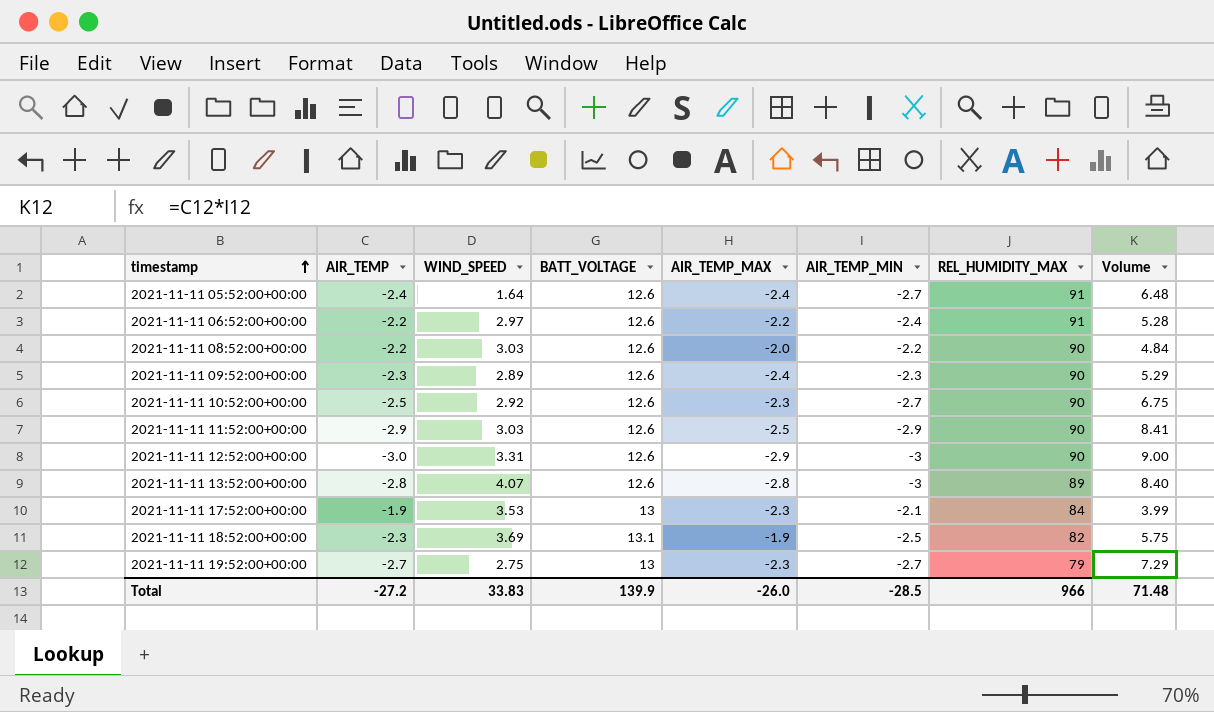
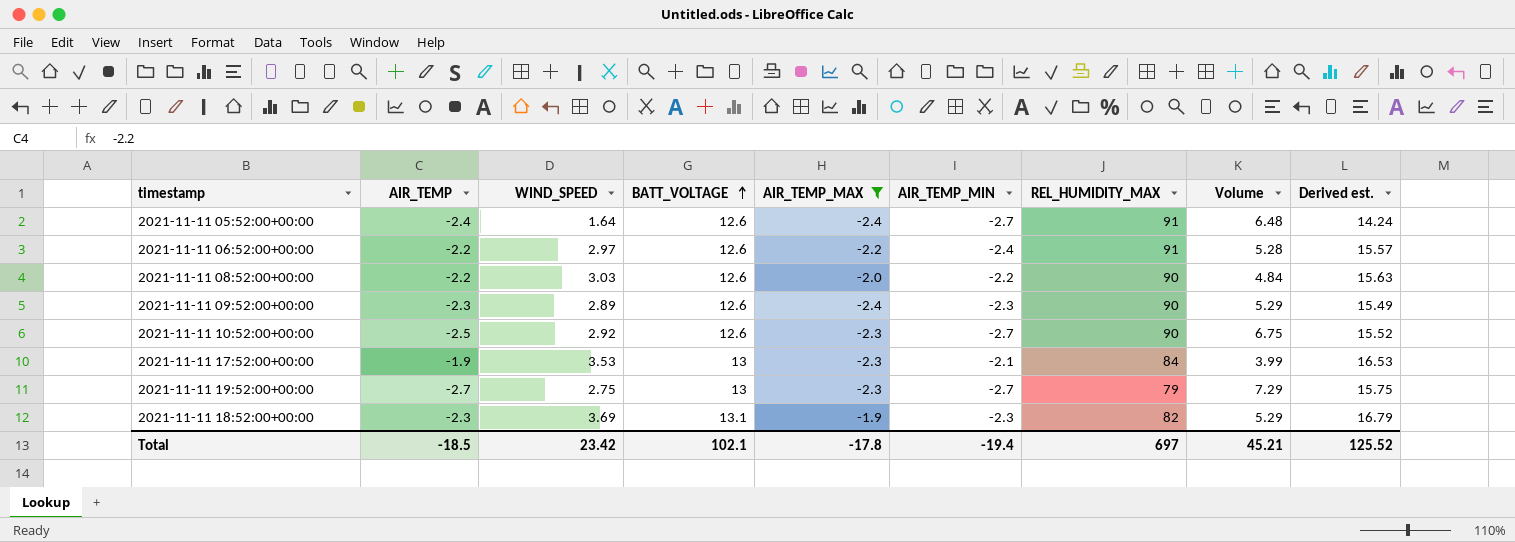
filter: none -> AIR_TEMP_MAX >= -2.4
row order: timestamp ascending -> BATT_VOLTAGE ascending
column Derived est. | formula: none -> [WIND_SPEED] + [BATT_VOLTAGE]
2021-11-11 18:52:00+00:00 | AIR_TEMP_MIN: -2.5 -> -2.3
2021-11-11 18:52:00+00:00 | Volume: 5.75 -> 5.29
Total | AIR_TEMP: -27.2 -> -18.5
Total | WIND_SPEED: 33.83 -> 23.42
Total | BATT_VOLTAGE: 139.9 -> 102.1
Total | AIR_TEMP_MAX: -26.0 -> -17.8
Total | AIR_TEMP_MIN: -28.5 -> -19.4
Total | REL_HUMIDITY_MAX: 966 -> 697
Total | Volume: 71.48 -> 45.21

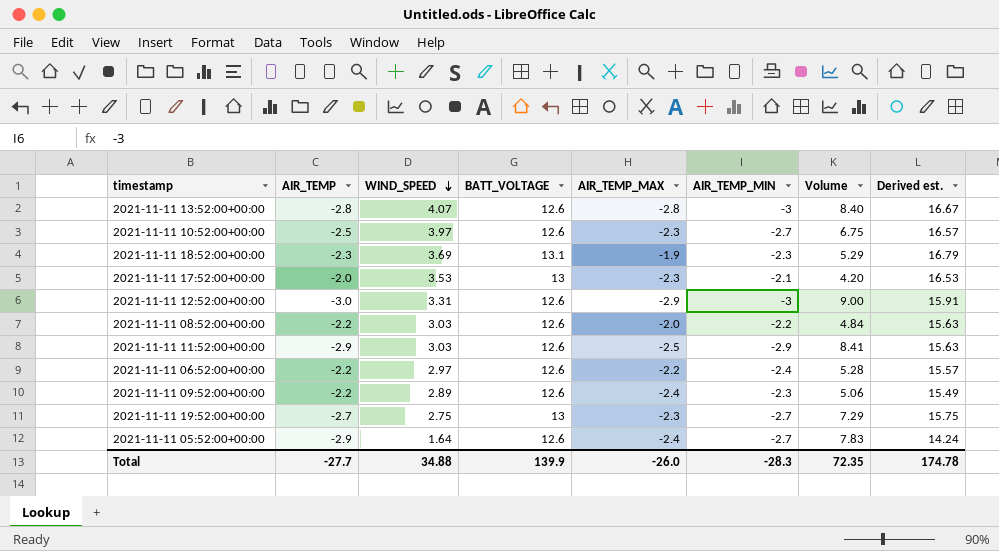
filter: AIR_TEMP_MAX >= -2.4 -> none
row order: BATT_VOLTAGE ascending -> WIND_SPEED descending
column REL_HUMIDITY_MAX | position: 7 -> none
2021-11-11 10:52:00+00:00 | WIND_SPEED: 2.92 -> 3.97
2021-11-11 10:52:00+00:00 | Derived est.: 15.52 -> 16.57
2021-11-11 17:52:00+00:00 | AIR_TEMP: -1.9 -> -2.0
2021-11-11 17:52:00+00:00 | Volume: 3.99 -> 4.20
2021-11-11 09:52:00+00:00 | AIR_TEMP: -2.3 -> -2.2
2021-11-11 09:52:00+00:00 | Volume: 5.29 -> 5.06
2021-11-11 05:52:00+00:00 | AIR_TEMP: -2.4 -> -2.9
2021-11-11 05:52:00+00:00 | Volume: 6.48 -> 7.83
Total | AIR_TEMP: -18.5 -> -27.7
Total | WIND_SPEED: 23.42 -> 34.88
Total | BATT_VOLTAGE: 102.1 -> 139.9
Total | AIR_TEMP_MAX: -17.8 -> -26.0
Total | AIR_TEMP_MIN: -19.4 -> -28.3
Total | Volume: 45.21 -> 72.35
Total | Derived est.: 125.52 -> 174.78

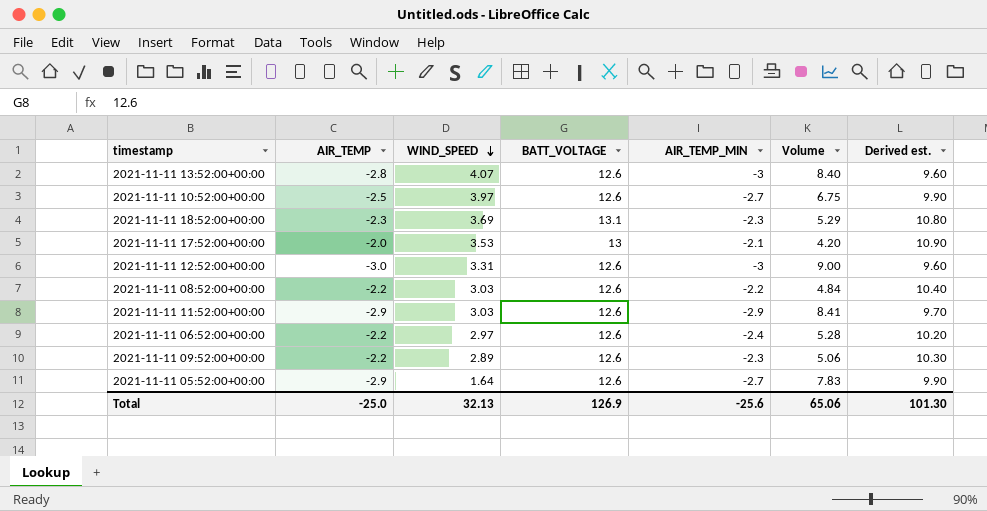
column AIR_TEMP_MAX | position: 5 -> none
column Derived est. | formula: [WIND_SPEED] + [BATT_VOLTAGE] -> [BATT_VOLTAGE] + [AIR_TEMP_MIN]
row 2021-11-11 19:52:00+00:00: -2.7 | 2.75 | 13 | -2.3 | -2.7 | 7.29 | 15.75 -> none
Total | AIR_TEMP: -27.7 -> -25.0
Total | WIND_SPEED: 34.88 -> 32.13
Total | BATT_VOLTAGE: 139.9 -> 126.9
Total | AIR_TEMP_MIN: -28.3 -> -25.6
Total | Volume: 72.35 -> 65.06
Total | Derived est.: 174.78 -> 101.30

